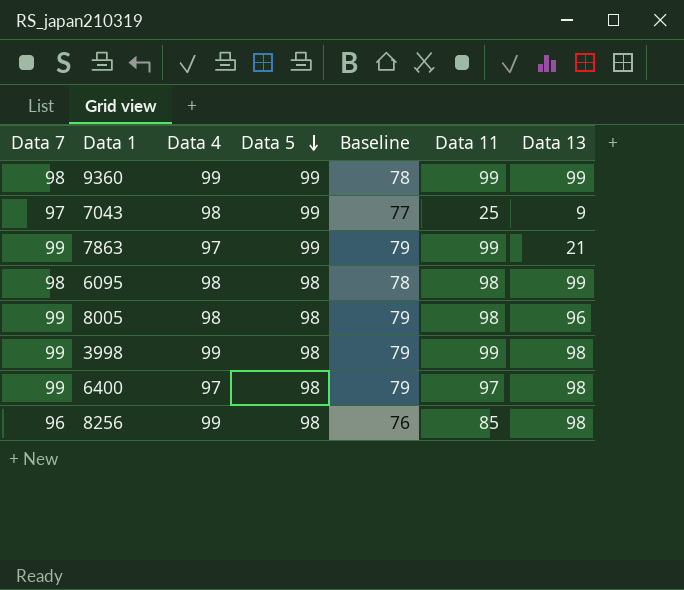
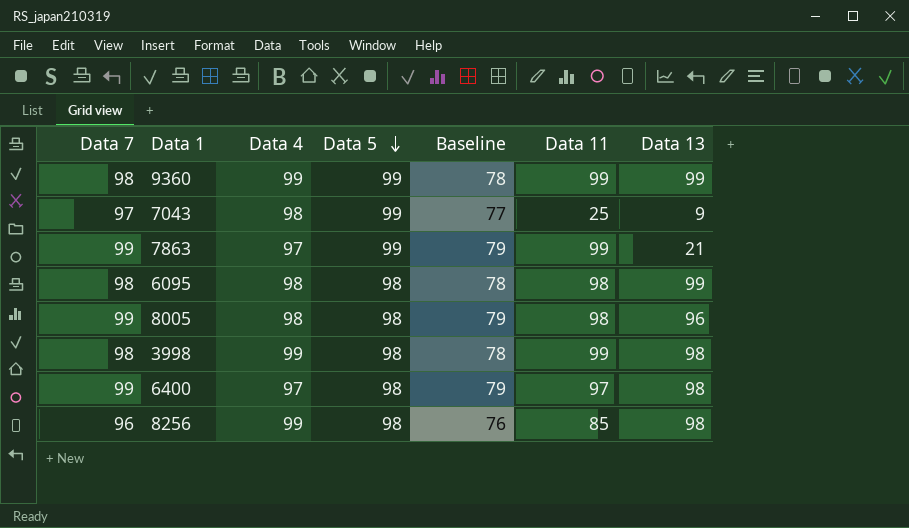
3998 | Data 7: 99 -> 98
3998 | Baseline: 79 -> 78

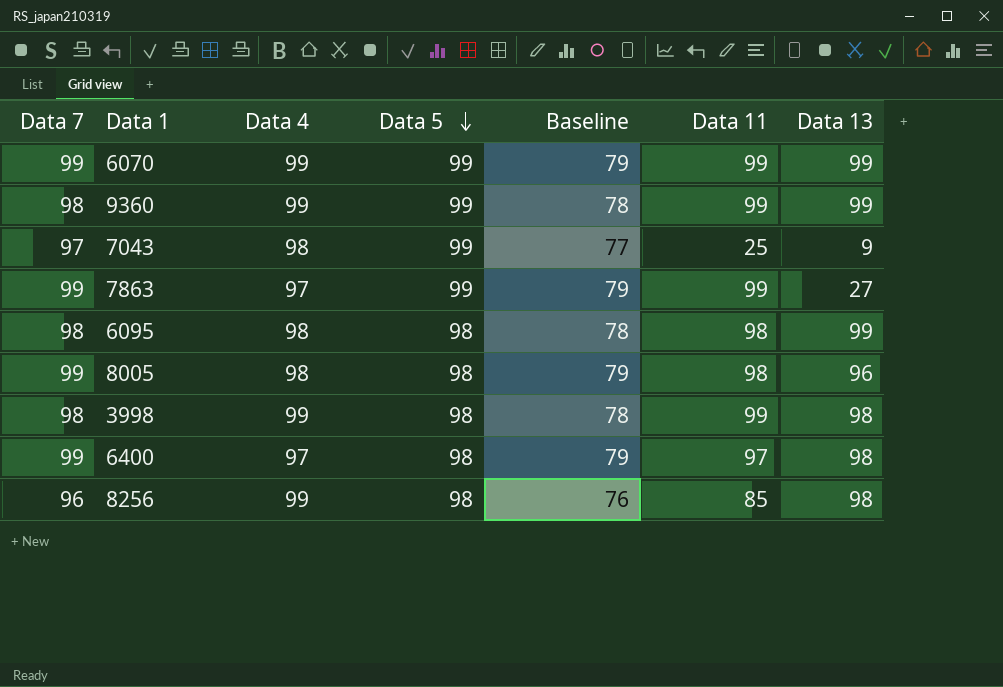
row 6070: none -> 99 | 99 | 99 | 79 | 99 | 99
7863 | Data 13: 21 -> 27

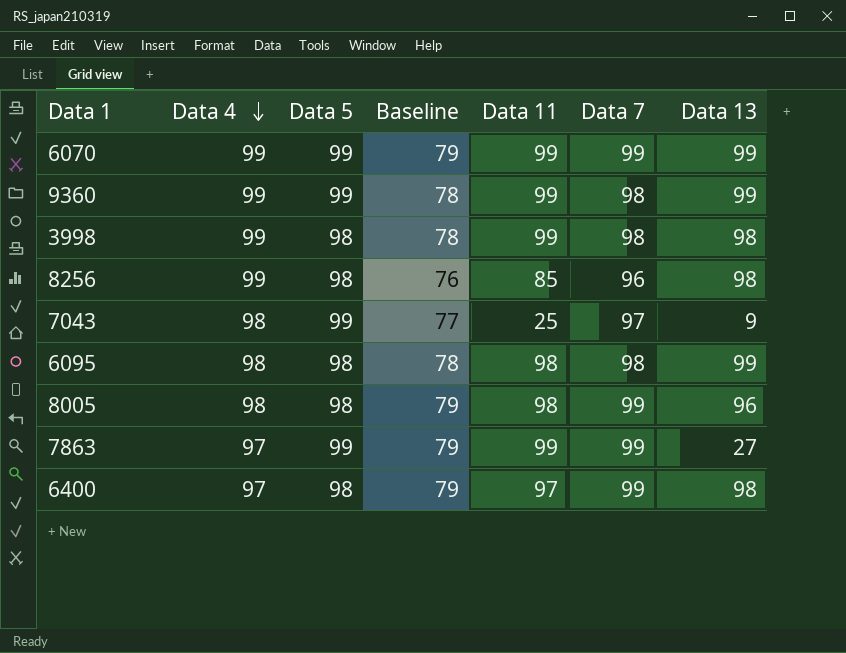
row order: Data 5 descending -> Data 4 descending
column Data 7 | position: 1 -> 6

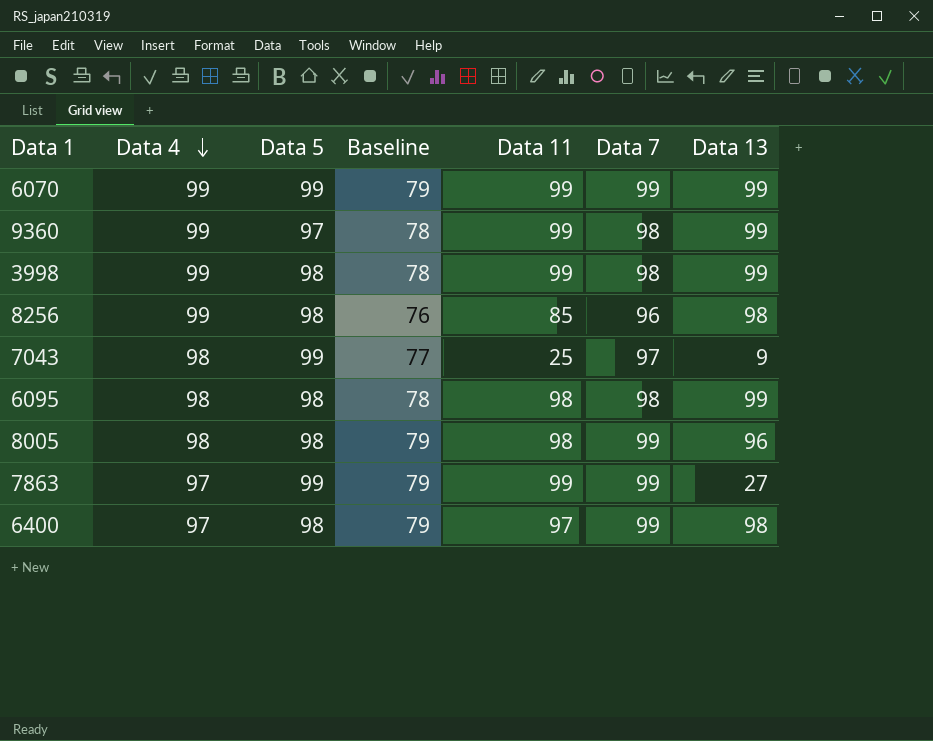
9360 | Data 5: 99 -> 97
3998 | Data 13: 98 -> 99

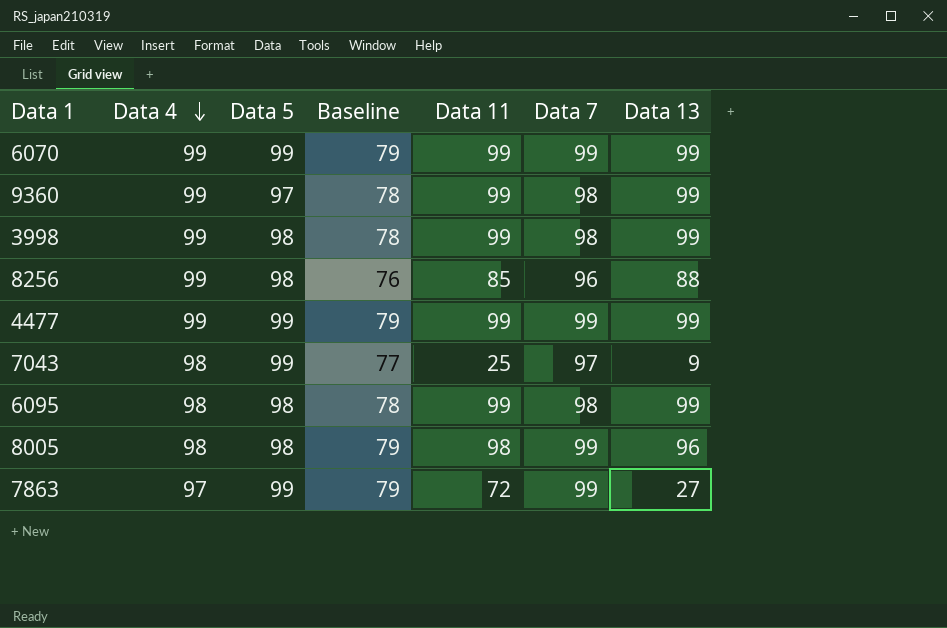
row 6400: 97 | 98 | 79 | 97 | 99 | 98 -> none
8256 | Data 13: 98 -> 88
row 4477: none -> 99 | 99 | 79 | 99 | 99 | 99
6095 | Data 11: 98 -> 99
7863 | Data 11: 99 -> 72

